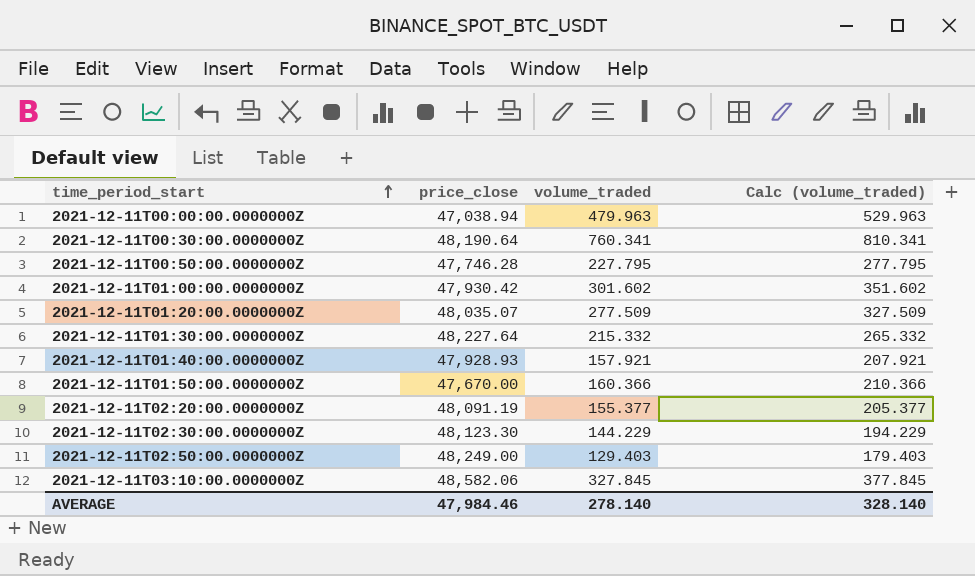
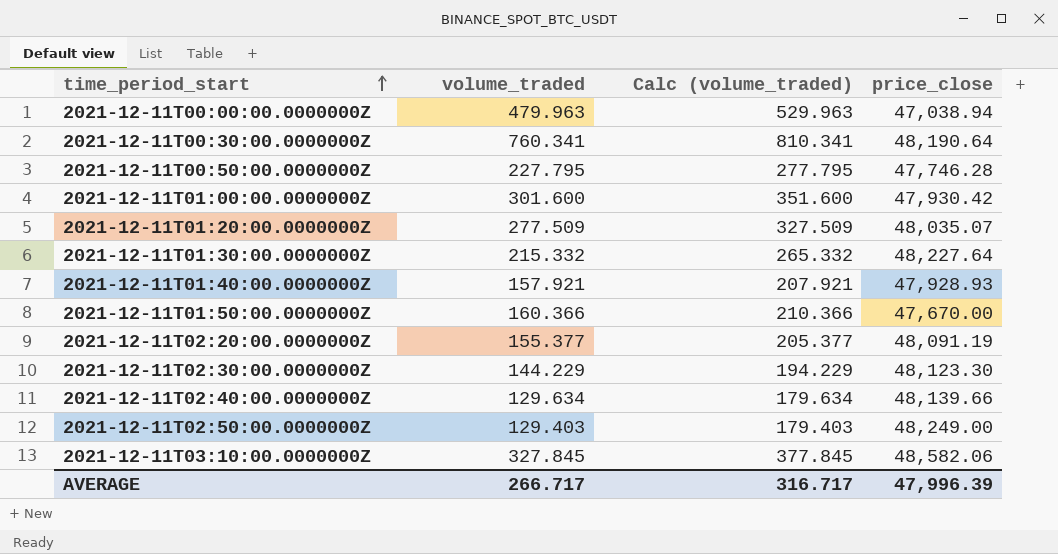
column price_close | position: 2 -> 4
2021-12-11T01:00:00.0000000Z | volume_traded: 301.602 -> 301.600
2021-12-11T01:00:00.0000000Z | Calc (volume_traded): 351.602 -> 351.600
row 2021-12-11T02:40:00.0000000Z: none -> 129.634 | 179.634 | 48,139.66
AVERAGE | volume_traded: 278.140 -> 266.717
AVERAGE | Calc (volume_traded): 328.140 -> 316.717
AVERAGE | price_close: 47,984.46 -> 47,996.39

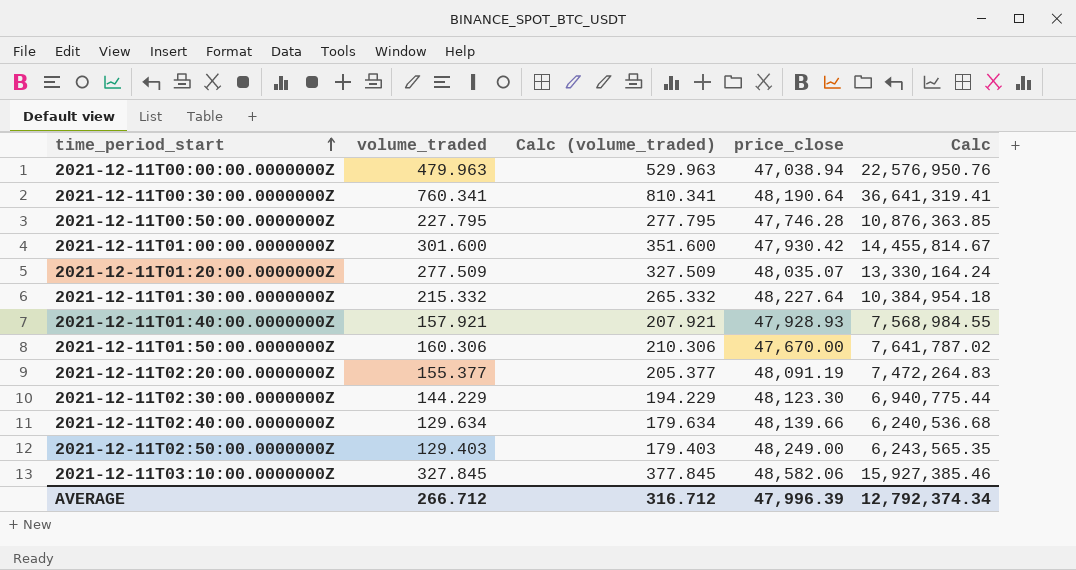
column Calc | formula: none -> [volume_traded] * [price_close]
2021-12-11T01:50:00.0000000Z | volume_traded: 160.366 -> 160.306
2021-12-11T01:50:00.0000000Z | Calc (volume_traded): 210.366 -> 210.306
AVERAGE | volume_traded: 266.717 -> 266.712
AVERAGE | Calc (volume_traded): 316.717 -> 316.712

